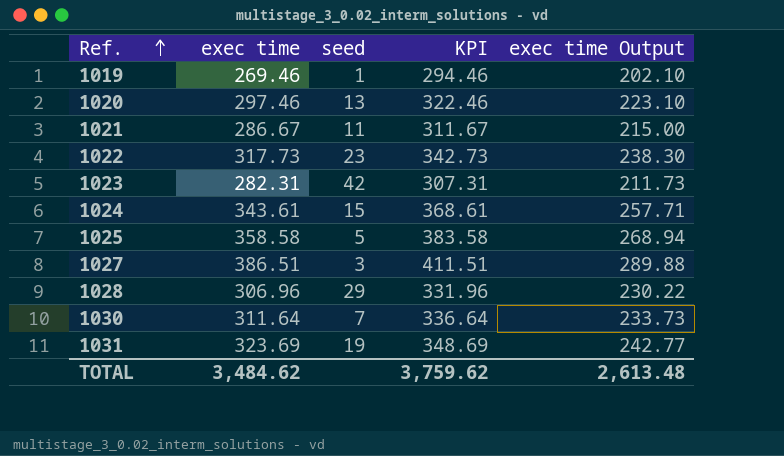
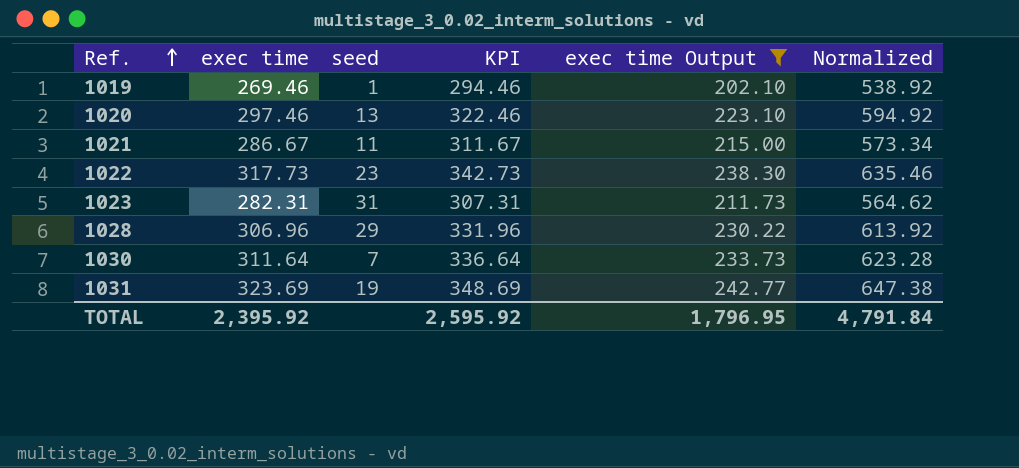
filter: none -> exec time Output <= 242.77
column Normalized | formula: none -> [exec time] * 2
1023 | seed: 42 -> 31
TOTAL | exec time: 3,484.62 -> 2,395.92
TOTAL | KPI: 3,759.62 -> 2,595.92
TOTAL | exec time Output: 2,613.48 -> 1,796.95

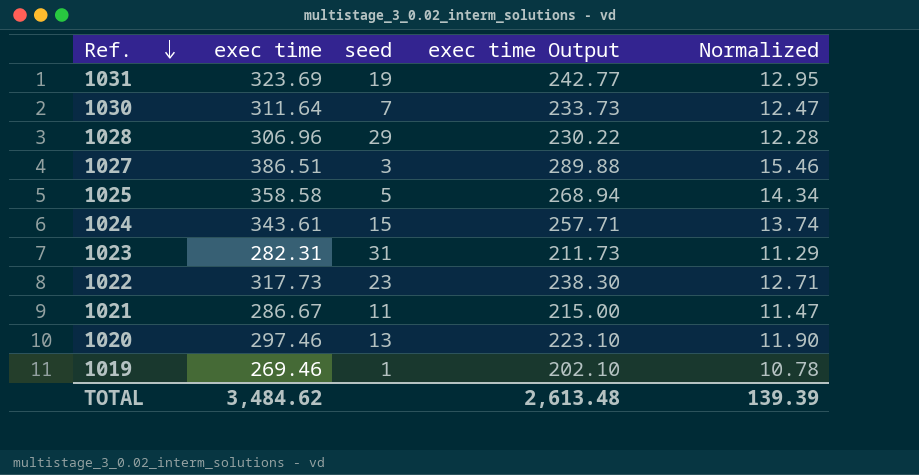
filter: exec time Output <= 242.77 -> none
row order: Ref. ascending -> Ref. descending
column KPI | formula: [exec time] + 25 -> none
column Normalized | formula: [exec time] * 2 -> [exec time] * 0.04
TOTAL | exec time: 2,395.92 -> 3,484.62
TOTAL | exec time Output: 1,796.95 -> 2,613.48
TOTAL | Normalized: 4,791.84 -> 139.39

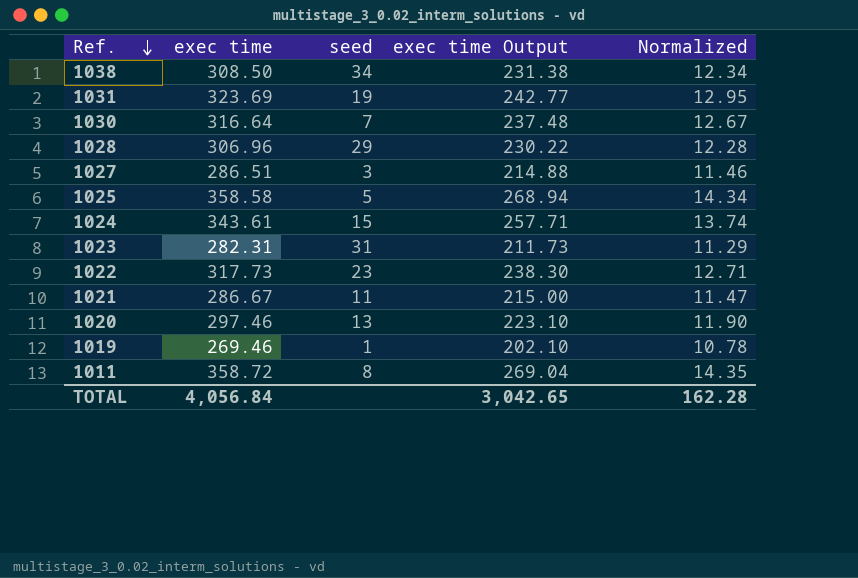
row 1038: none -> 308.50 | 34 | 231.38 | 12.34
1030 | exec time: 311.64 -> 316.64
1030 | exec time Output: 233.73 -> 237.48
1030 | Normalized: 12.47 -> 12.67
1027 | exec time: 386.51 -> 286.51
1027 | exec time Output: 289.88 -> 214.88
1027 | Normalized: 15.46 -> 11.46
row 1011: none -> 358.72 | 8 | 269.04 | 14.35
TOTAL | exec time: 3,484.62 -> 4,056.84
TOTAL | exec time Output: 2,613.48 -> 3,042.65
TOTAL | Normalized: 139.39 -> 162.28

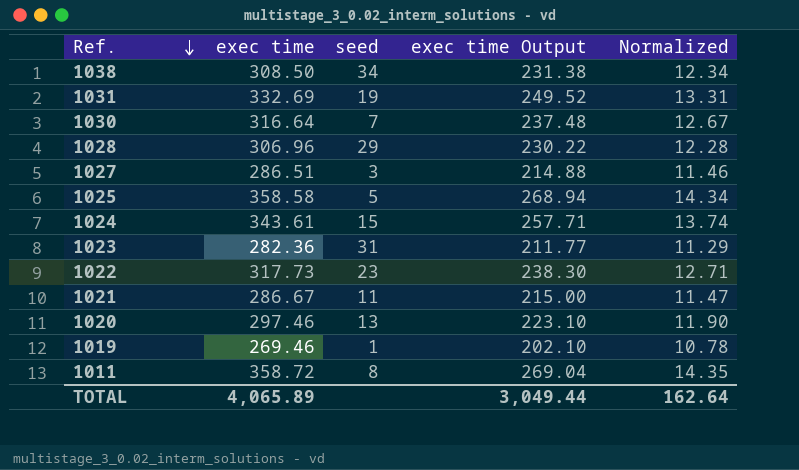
1031 | exec time: 323.69 -> 332.69
1031 | exec time Output: 242.77 -> 249.52
1031 | Normalized: 12.95 -> 13.31
1023 | exec time: 282.31 -> 282.36
1023 | exec time Output: 211.73 -> 211.77
TOTAL | exec time: 4,056.84 -> 4,065.89
TOTAL | exec time Output: 3,042.65 -> 3,049.44
TOTAL | Normalized: 162.28 -> 162.64

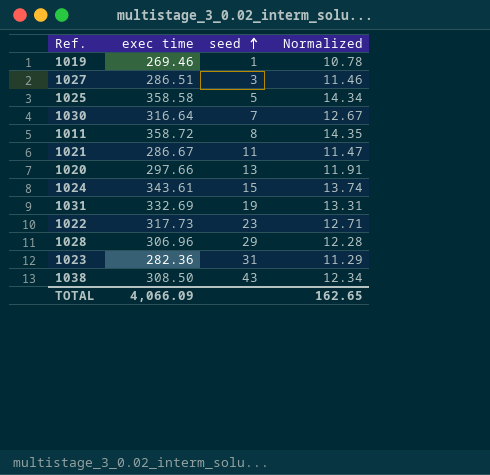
row order: Ref. descending -> seed ascending
column exec time Output | formula: [exec time] * 0.75 -> none
1020 | exec time: 297.46 -> 297.66
1020 | Normalized: 11.90 -> 11.91
1038 | seed: 34 -> 43
TOTAL | exec time: 4,065.89 -> 4,066.09
TOTAL | Normalized: 162.64 -> 162.65

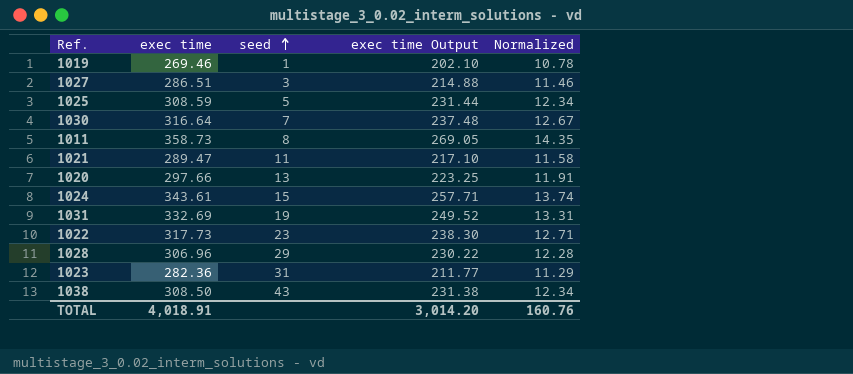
column exec time Output | formula: none -> [exec time] * 0.75
1025 | exec time: 358.58 -> 308.59
1025 | Normalized: 14.34 -> 12.34
1011 | exec time: 358.72 -> 358.73
1021 | exec time: 286.67 -> 289.47
1021 | Normalized: 11.47 -> 11.58
TOTAL | exec time: 4,066.09 -> 4,018.91
TOTAL | Normalized: 162.65 -> 160.76

